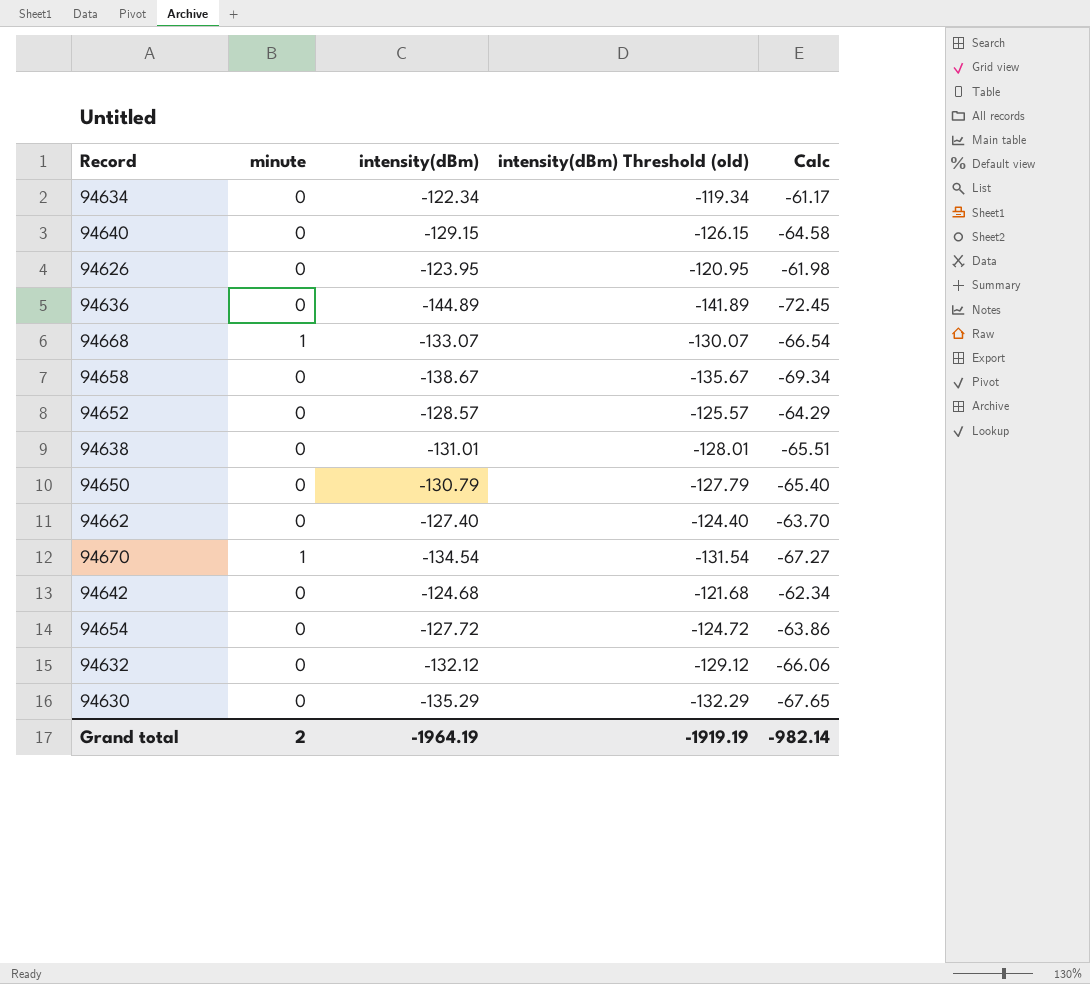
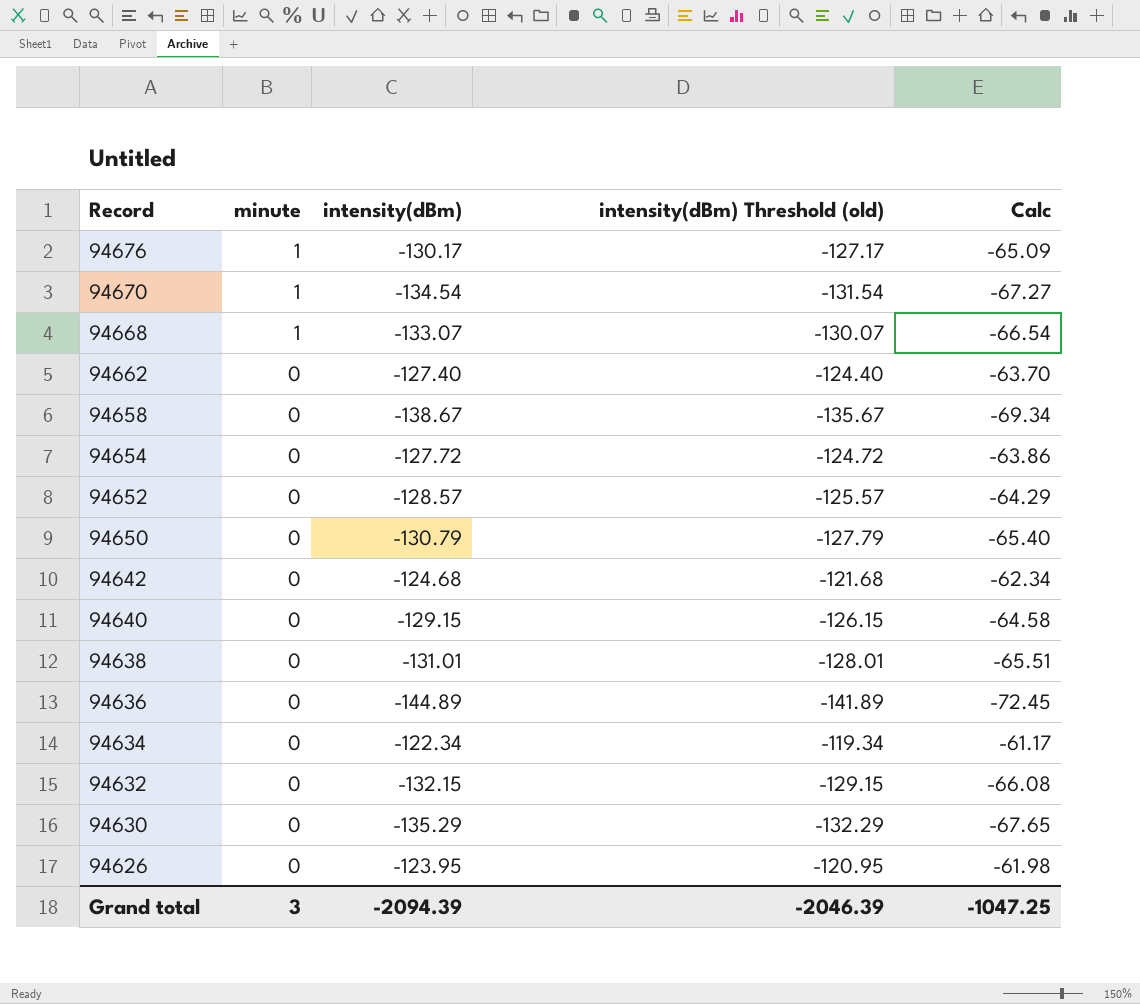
row order: none -> Record descending
row 94676: none -> 1 | -130.17 | -127.17 | -65.09
94632 | intensity(dBm): -132.12 -> -132.15
94632 | intensity(dBm) Threshold (old): -129.12 -> -129.15
94632 | Calc: -66.06 -> -66.08
Grand total | minute: 2 -> 3
Grand total | intensity(dBm): -1964.19 -> -2094.39
Grand total | intensity(dBm) Threshold (old): -1919.19 -> -2046.39
Grand total | Calc: -982.14 -> -1047.25

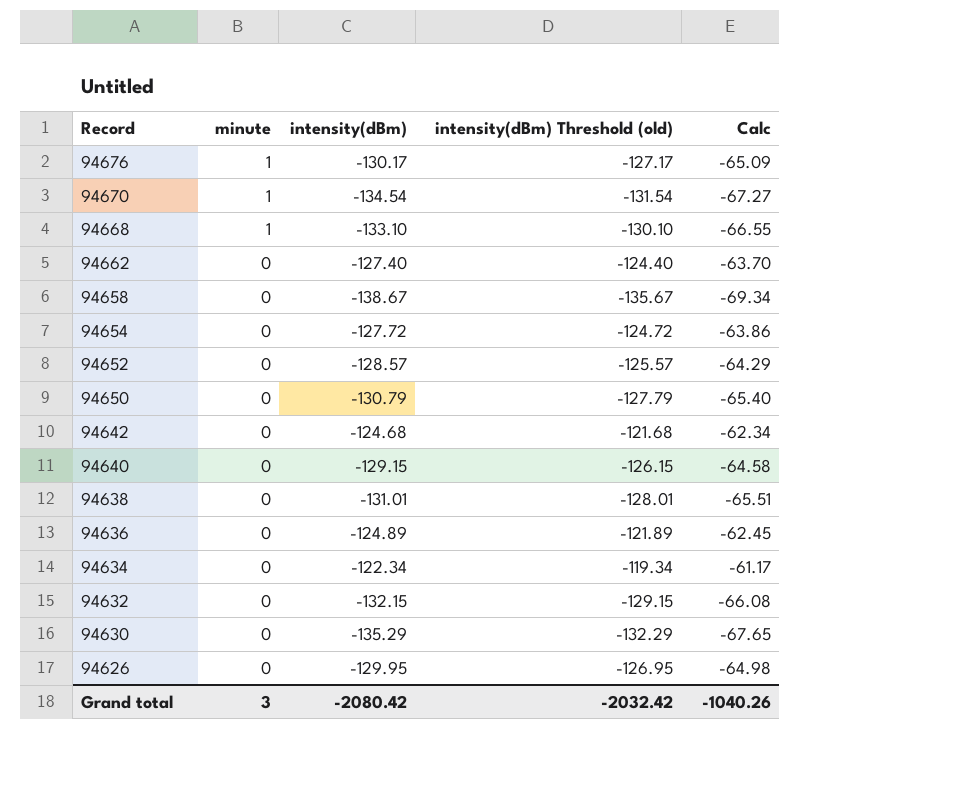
94668 | intensity(dBm): -133.07 -> -133.10
94668 | intensity(dBm) Threshold (old): -130.07 -> -130.10
94668 | Calc: -66.54 -> -66.55
94636 | intensity(dBm): -144.89 -> -124.89
94636 | intensity(dBm) Threshold (old): -141.89 -> -121.89
94636 | Calc: -72.45 -> -62.45
94626 | intensity(dBm): -123.95 -> -129.95
94626 | intensity(dBm) Threshold (old): -120.95 -> -126.95
94626 | Calc: -61.98 -> -64.98
Grand total | intensity(dBm): -2094.39 -> -2080.42
Grand total | intensity(dBm) Threshold (old): -2046.39 -> -2032.42
Grand total | Calc: -1047.25 -> -1040.26

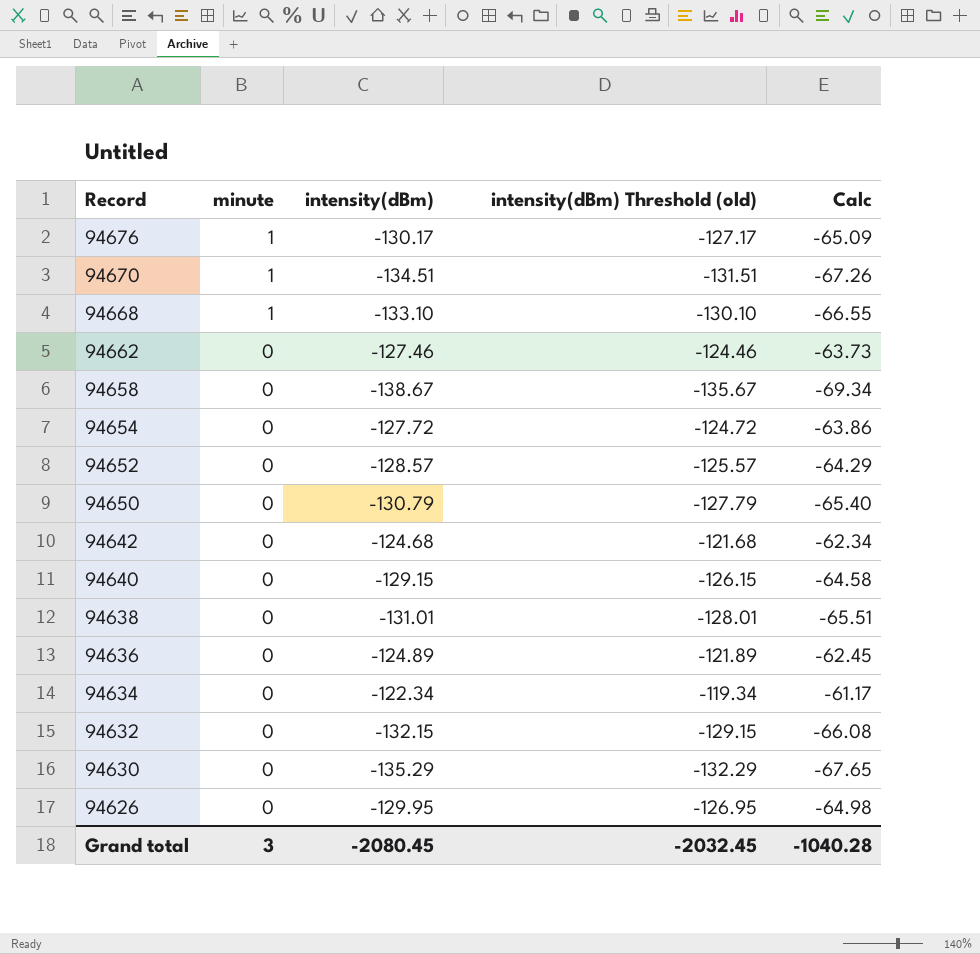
94670 | intensity(dBm): -134.54 -> -134.51
94670 | intensity(dBm) Threshold (old): -131.54 -> -131.51
94670 | Calc: -67.27 -> -67.26
94662 | intensity(dBm): -127.40 -> -127.46
94662 | intensity(dBm) Threshold (old): -124.40 -> -124.46
94662 | Calc: -63.70 -> -63.73
Grand total | intensity(dBm): -2080.42 -> -2080.45
Grand total | intensity(dBm) Threshold (old): -2032.42 -> -2032.45
Grand total | Calc: -1040.26 -> -1040.28

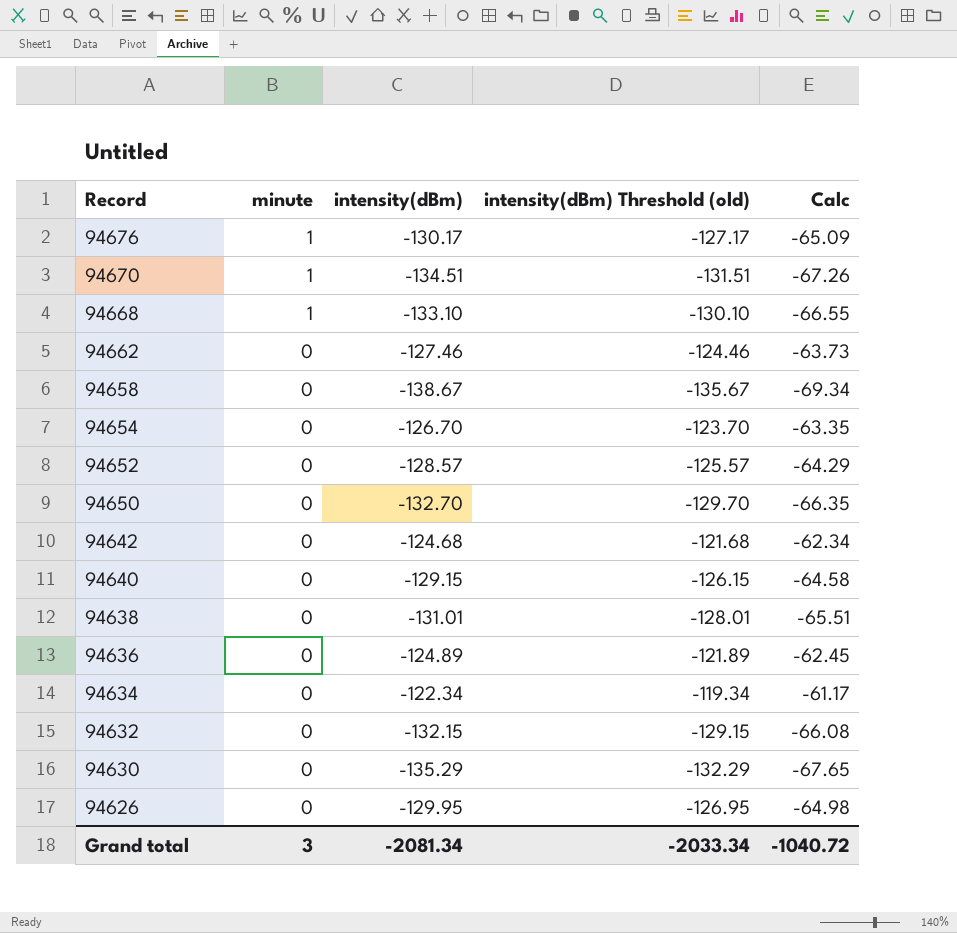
94654 | intensity(dBm): -127.72 -> -126.70
94654 | intensity(dBm) Threshold (old): -124.72 -> -123.70
94654 | Calc: -63.86 -> -63.35
94650 | intensity(dBm): -130.79 -> -132.70
94650 | intensity(dBm) Threshold (old): -127.79 -> -129.70
94650 | Calc: -65.40 -> -66.35
Grand total | intensity(dBm): -2080.45 -> -2081.34
Grand total | intensity(dBm) Threshold (old): -2032.45 -> -2033.34
Grand total | Calc: -1040.28 -> -1040.72

